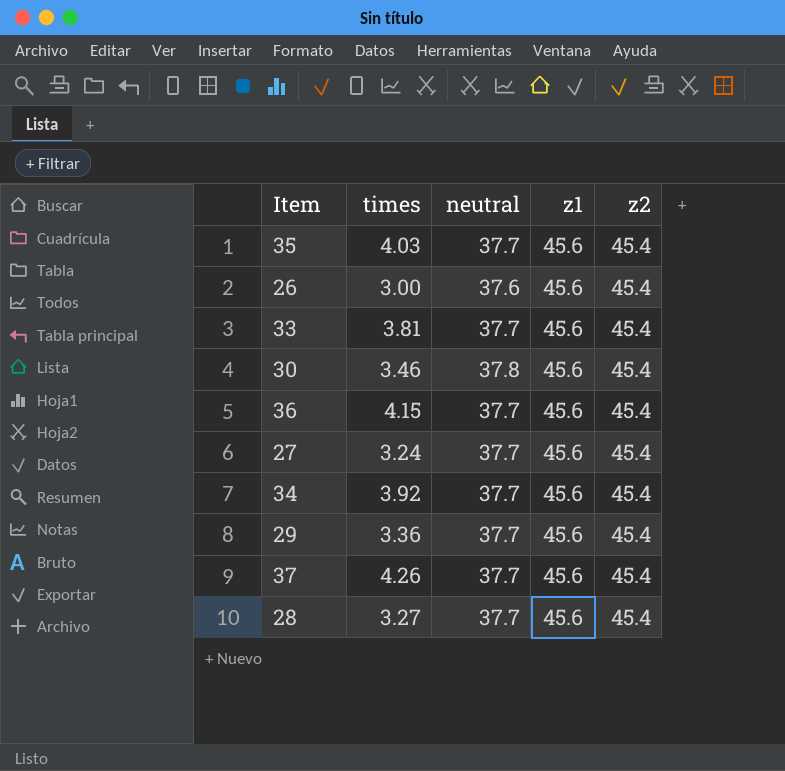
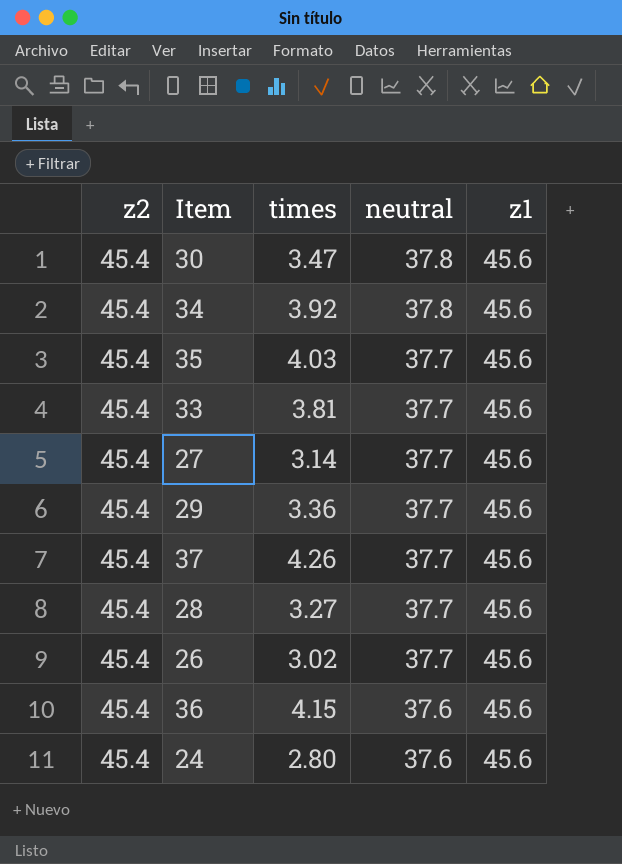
row order: none -> neutral descending
column z2 | position: 5 -> 1
30 | times: 3.46 -> 3.47
34 | neutral: 37.7 -> 37.8
27 | times: 3.24 -> 3.14
26 | times: 3.00 -> 3.02
26 | neutral: 37.6 -> 37.7
36 | neutral: 37.7 -> 37.6
row 24: none -> 45.4 | 2.80 | 37.6 | 45.6

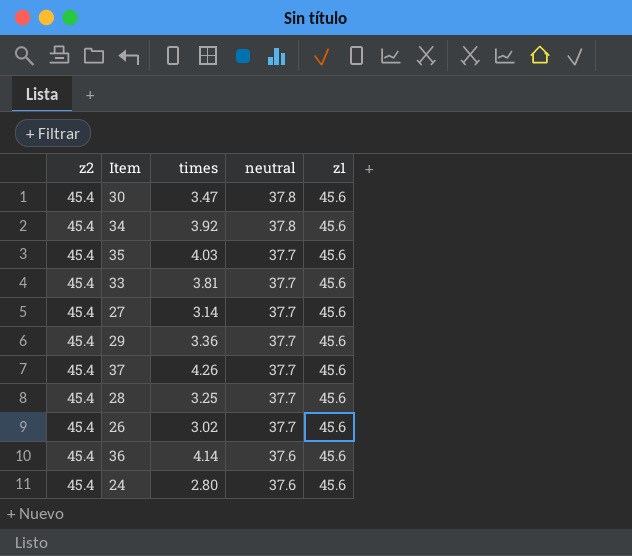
28 | times: 3.27 -> 3.25
36 | times: 4.15 -> 4.14

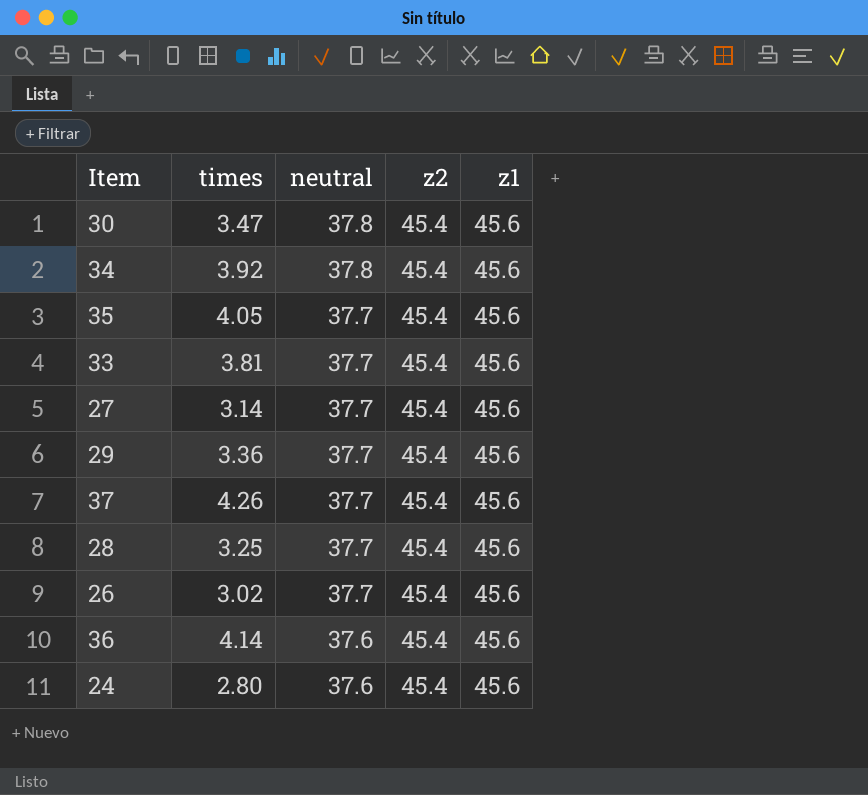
column z2 | position: 1 -> 4
35 | times: 4.03 -> 4.05

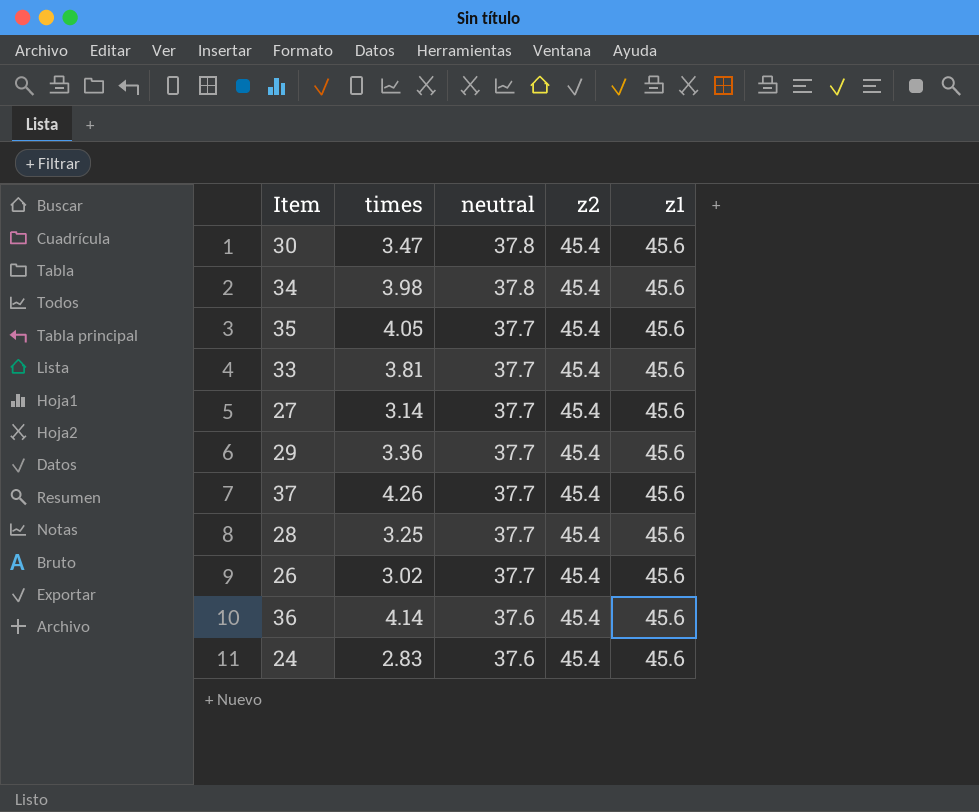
34 | times: 3.92 -> 3.98
24 | times: 2.80 -> 2.83

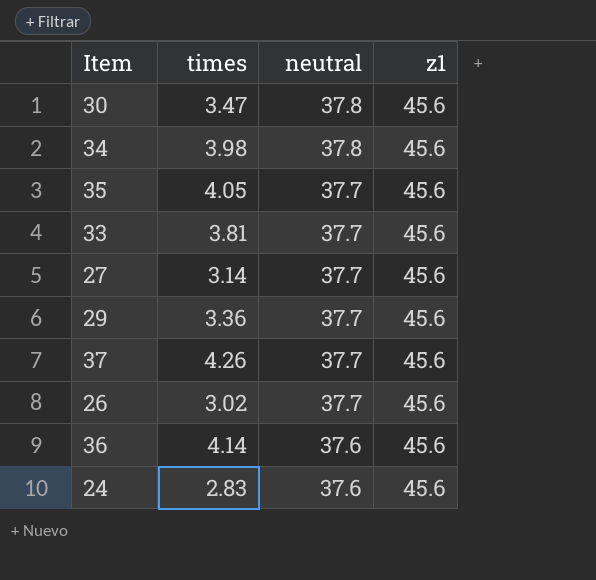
column z2 | position: 4 -> none
row 28: 3.25 | 37.7 | 45.4 | 45.6 -> none

